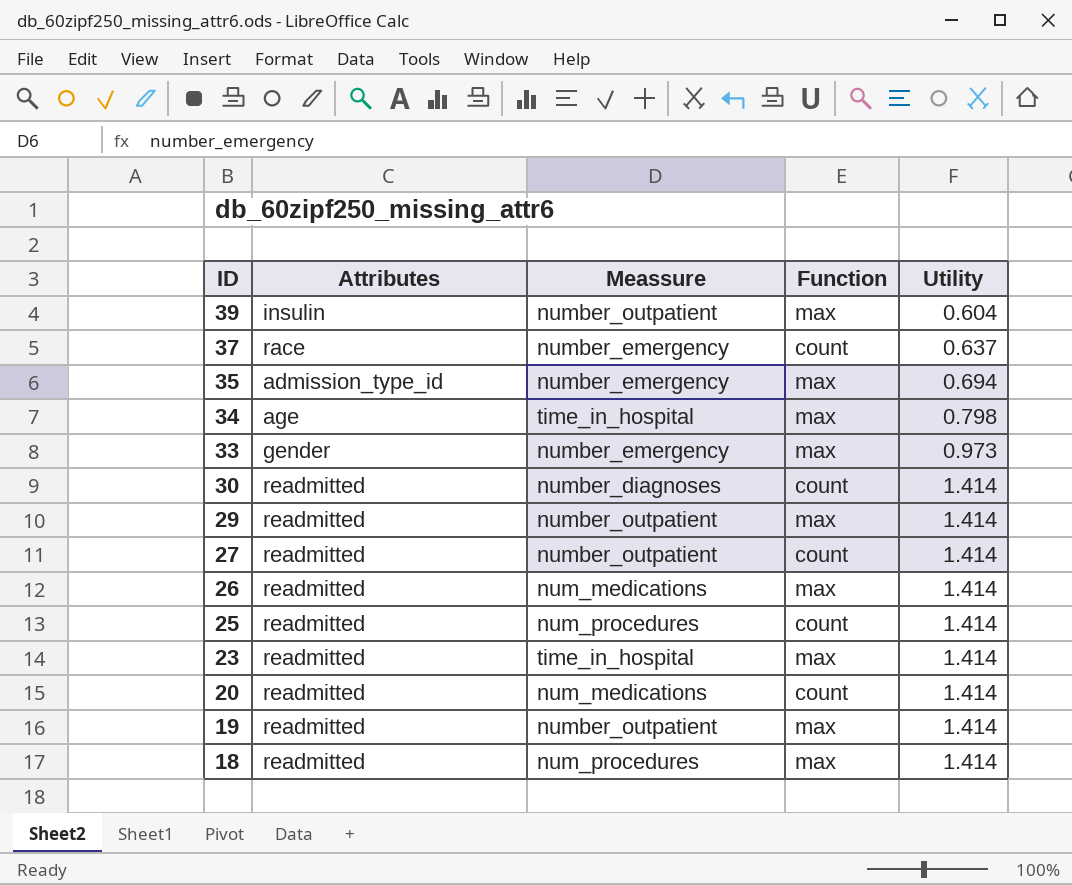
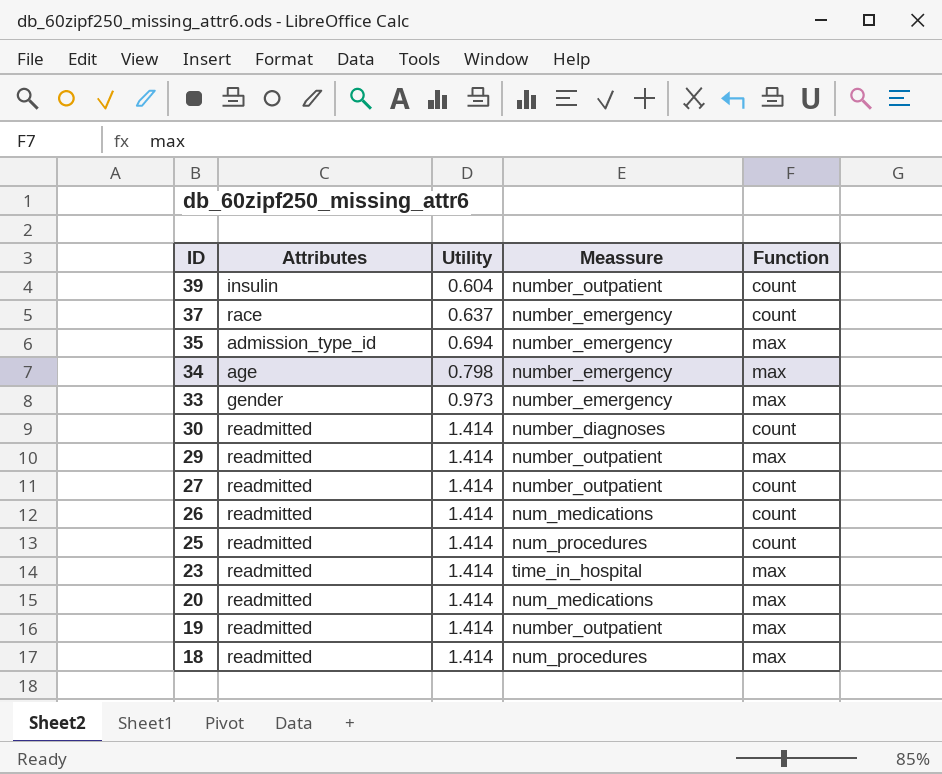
column Utility | position: 5 -> 3
39 | Function: max -> count
34 | Meassure: time_in_hospital -> number_emergency
26 | Function: max -> count
20 | Function: count -> max

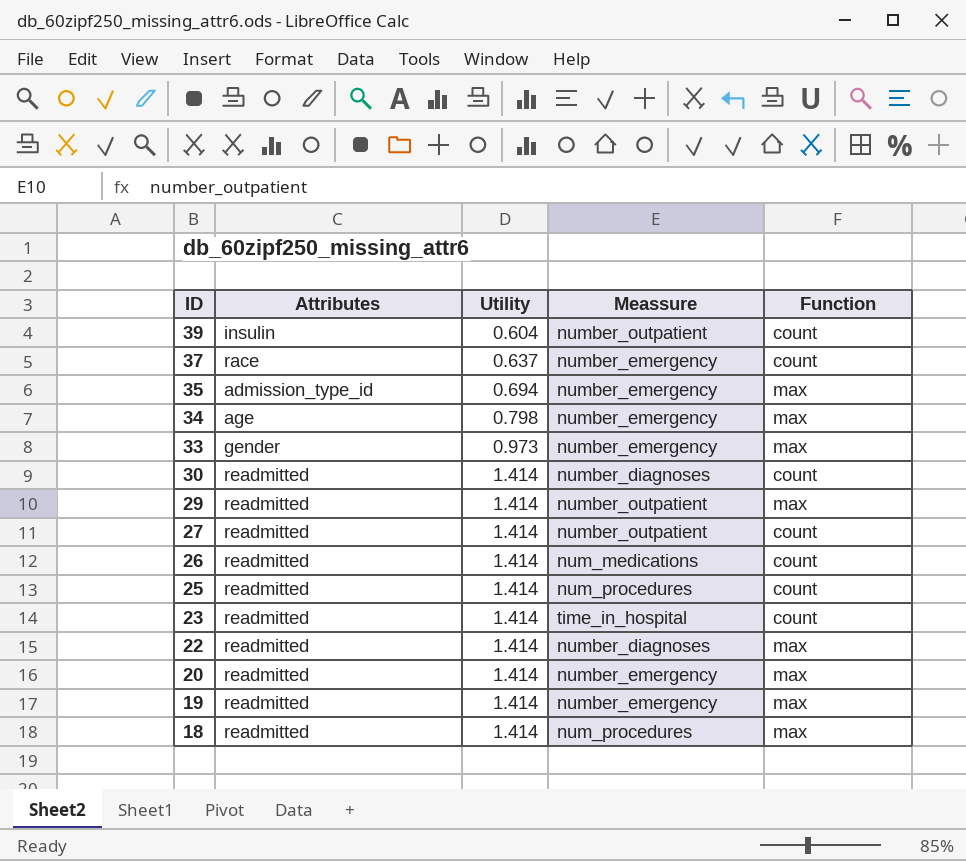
23 | Function: max -> count
row 22: none -> readmitted | 1.414 | number_diagnoses | max
20 | Meassure: num_medications -> number_emergency
19 | Meassure: number_outpatient -> number_emergency

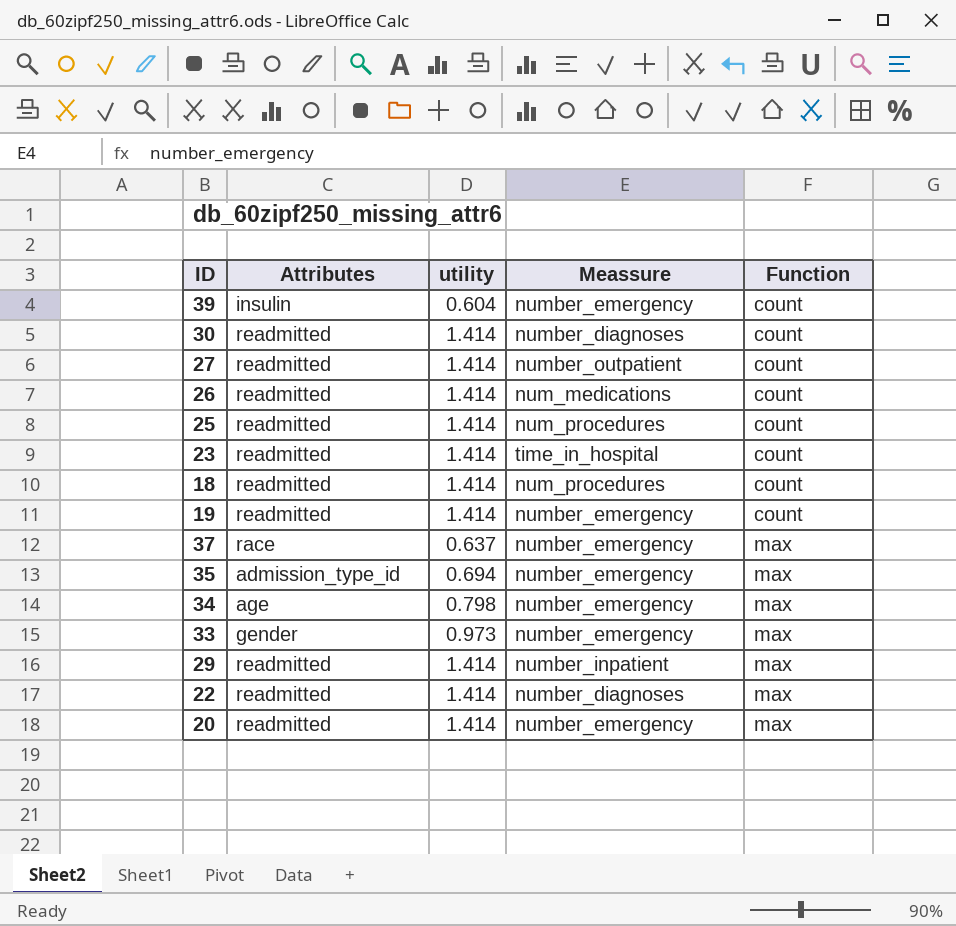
row order: ID descending -> Function ascending
column name: Utility -> utility
39 | Meassure: number_outpatient -> number_emergency
18 | Function: max -> count
19 | Function: max -> count
37 | Function: count -> max
29 | Meassure: number_outpatient -> number_inpatient

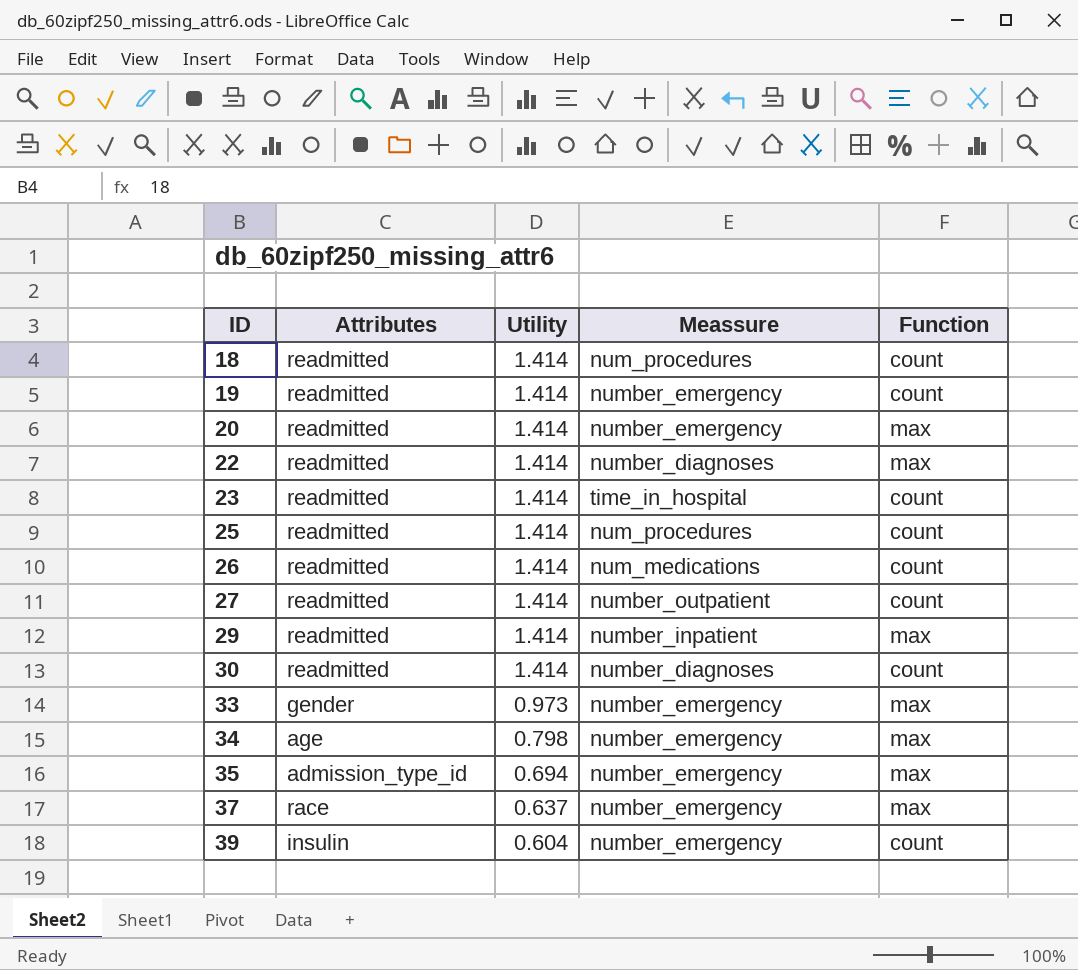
row order: Function ascending -> ID ascending
column name: utility -> Utility

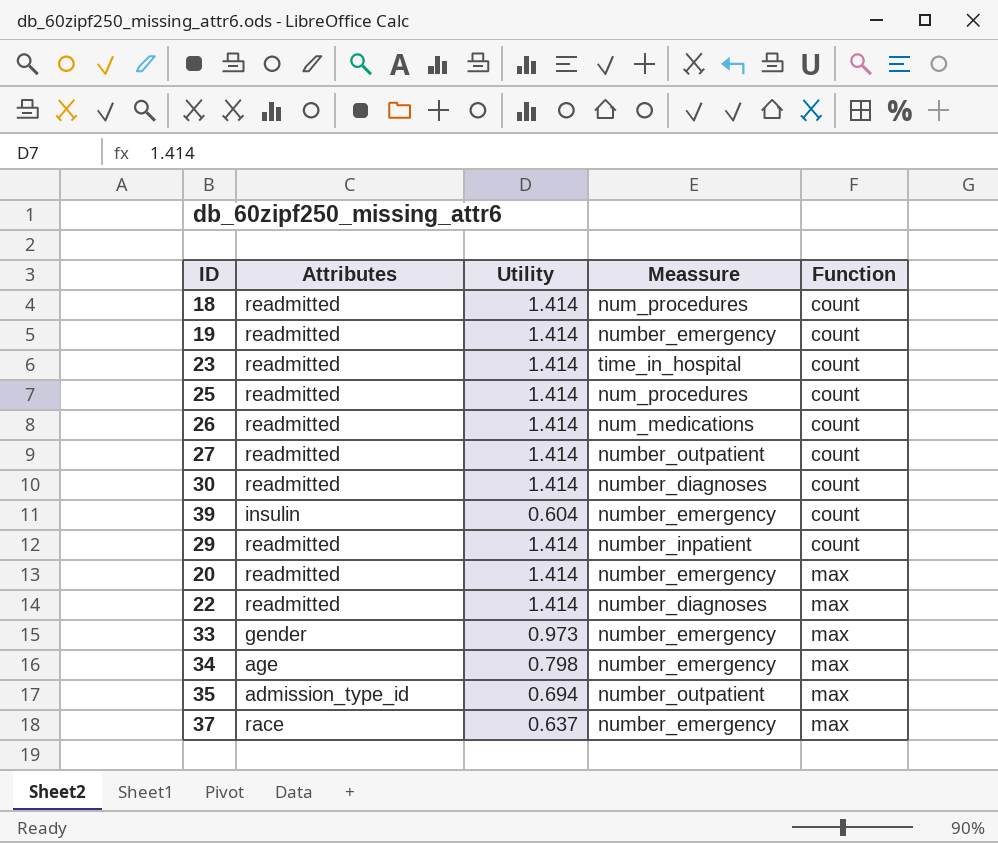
row order: ID ascending -> Function ascending
29 | Function: max -> count
35 | Meassure: number_emergency -> number_outpatient

